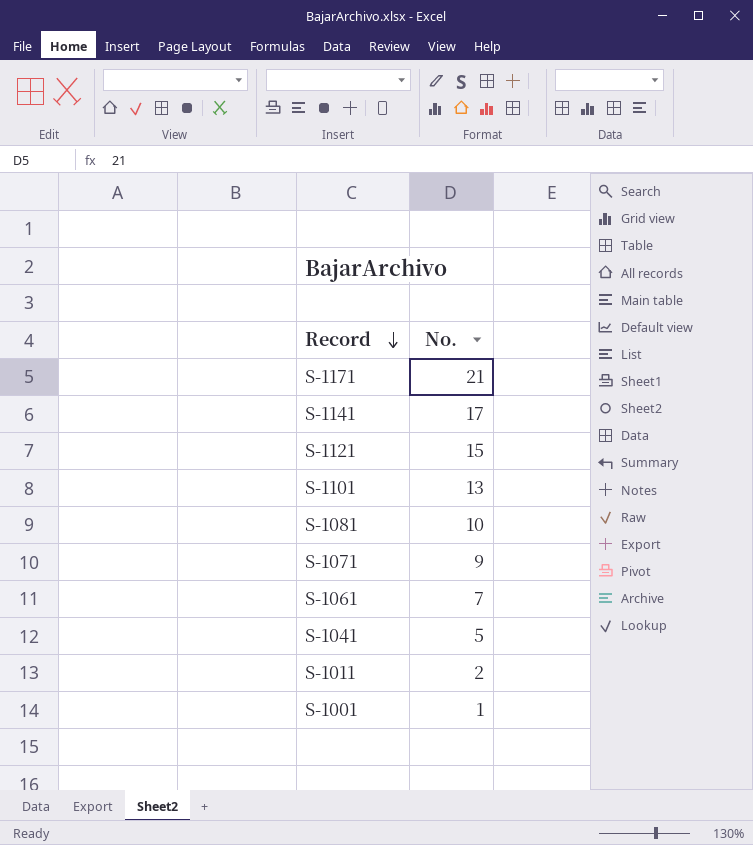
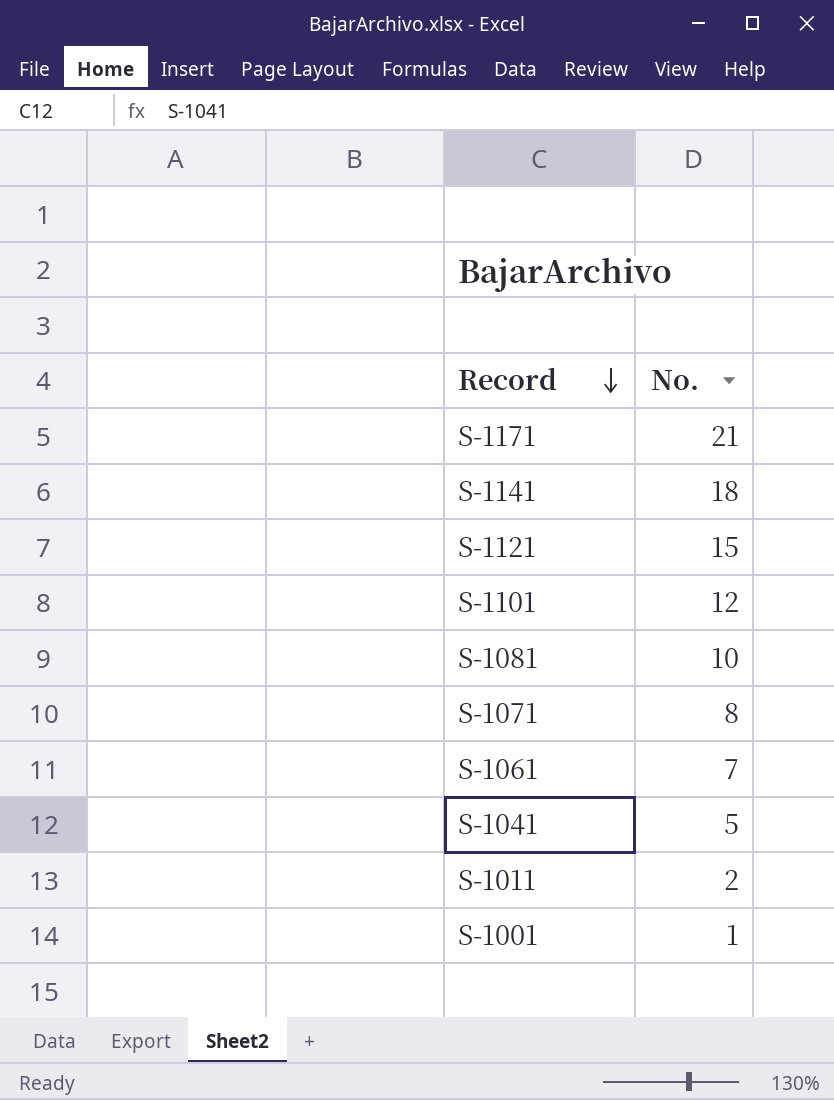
S-1141 | No.: 17 -> 18
S-1101 | No.: 13 -> 12
S-1071 | No.: 9 -> 8

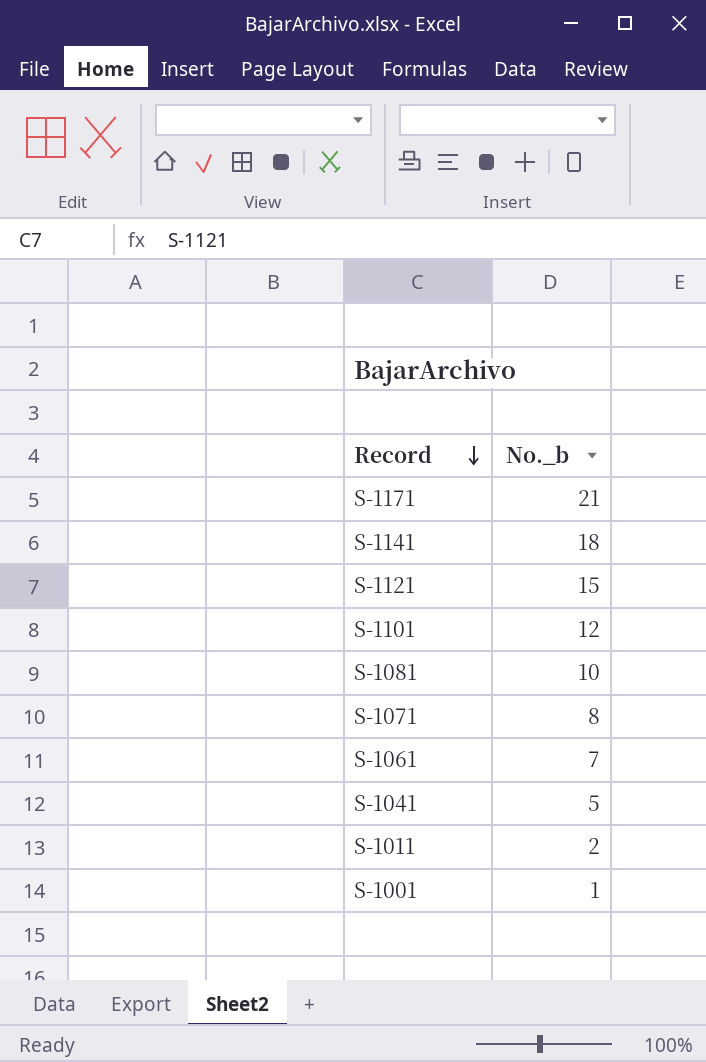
column name: No. -> No._b

